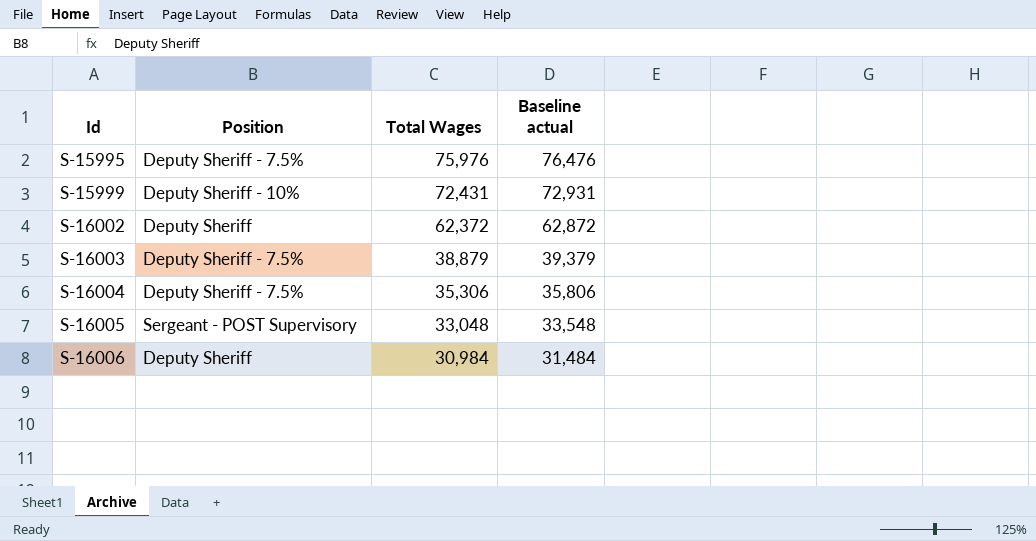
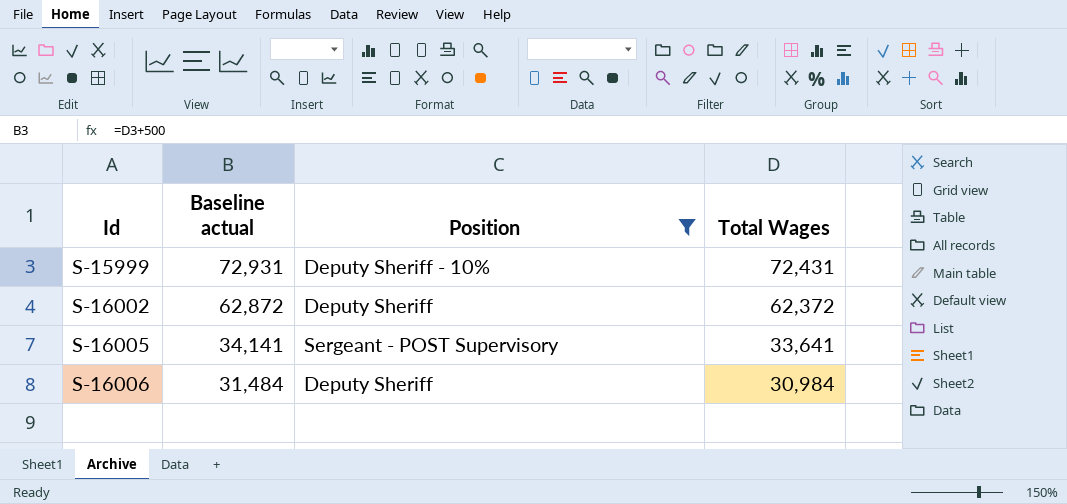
filter: none -> Position != Deputy Sheriff - 7.5%
column Baseline actual | position: 4 -> 2
S-16005 | Baseline actual: 33,548 -> 34,141
S-16005 | Total Wages: 33,048 -> 33,641

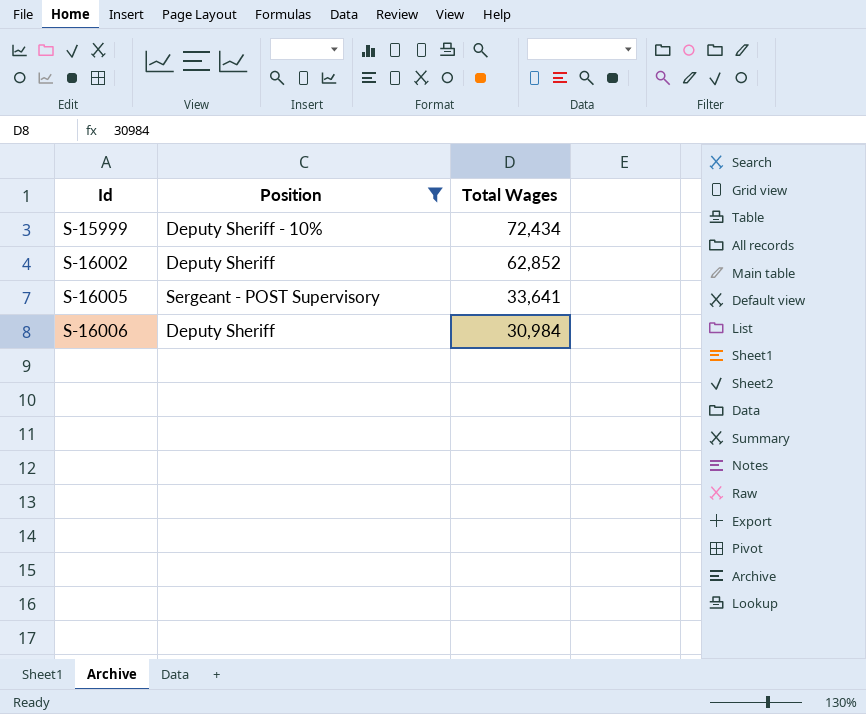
column Baseline actual | formula: [Total Wages] + 500 -> none
S-15999 | Total Wages: 72,431 -> 72,434
S-16002 | Total Wages: 62,372 -> 62,852

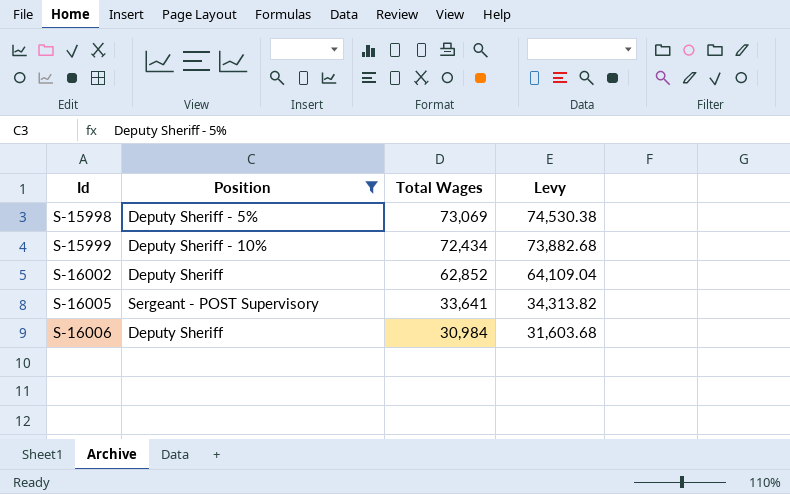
column Levy | formula: none -> [Total Wages] * 1.02
row S-15998: none -> Deputy Sheriff - 5% | 73,069 | 74,530.38

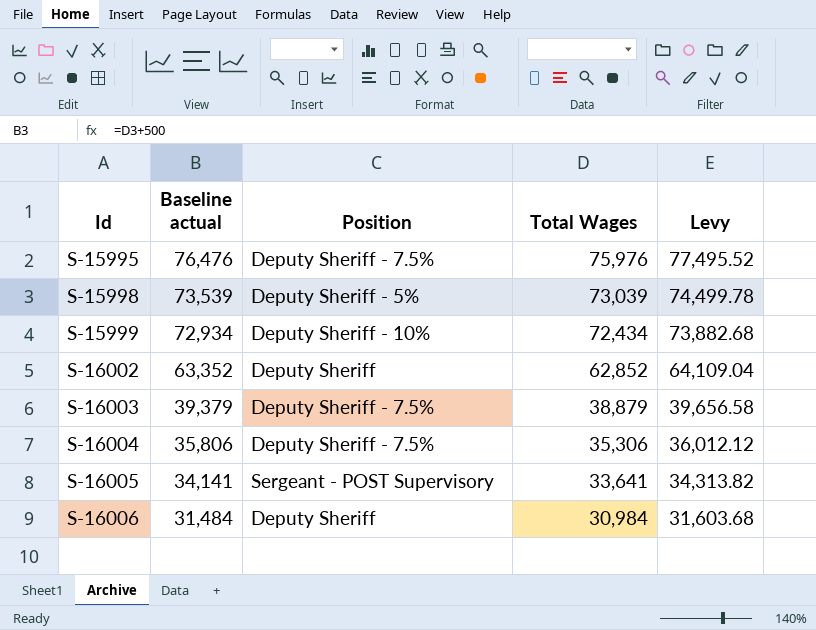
filter: Position != Deputy Sheriff - 7.5% -> none
column Baseline actual | formula: none -> [Total Wages] + 500
S-15998 | Total Wages: 73,069 -> 73,039
S-15998 | Levy: 74,530.38 -> 74,499.78

